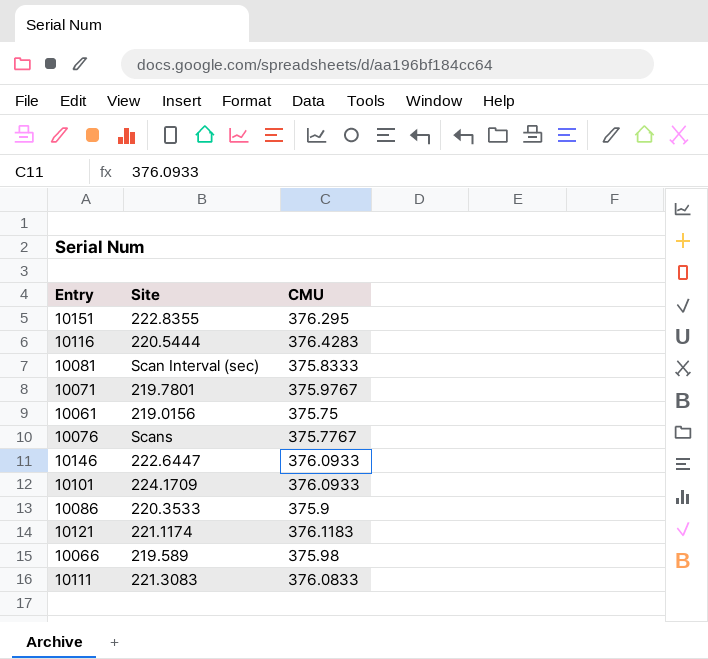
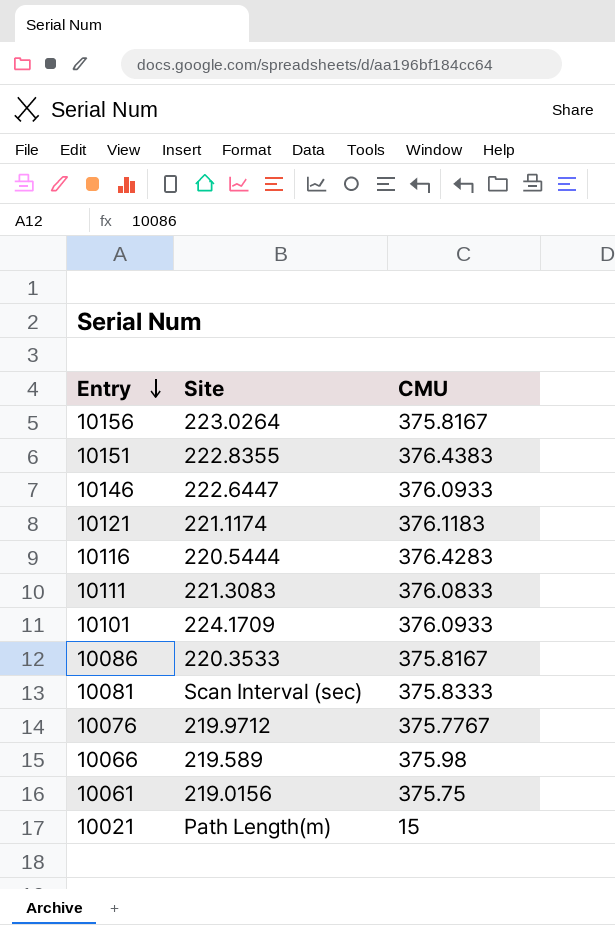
row order: none -> Entry descending
row 10071: 219.7801 | 375.9767 -> none
row 10156: none -> 223.0264 | 375.8167
10151 | CMU: 376.295 -> 376.4383
10086 | CMU: 375.9 -> 375.8167
10076 | Site: Scans -> 219.9712
row 10021: none -> Path Length(m) | 15

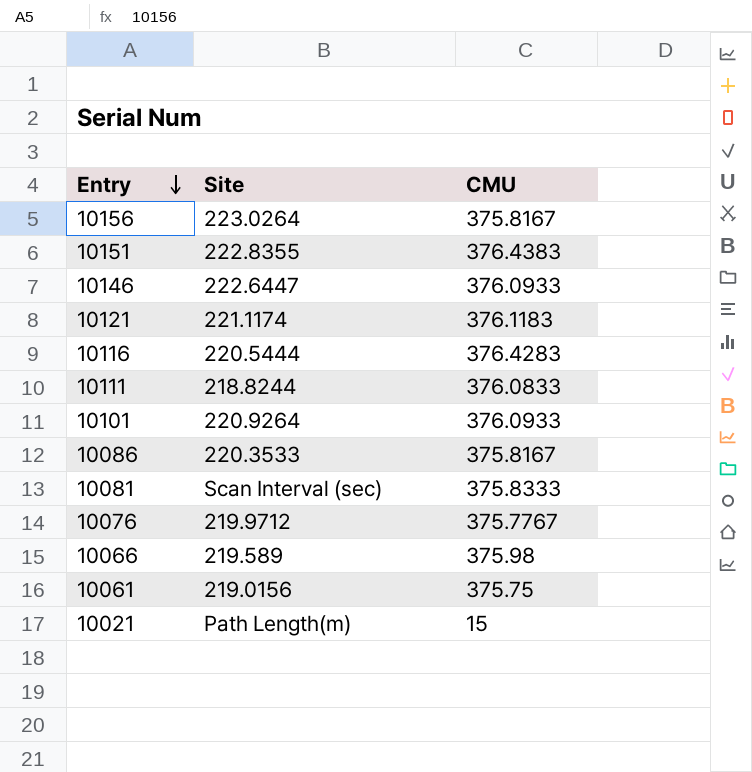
10111 | Site: 221.3083 -> 218.8244
10101 | Site: 224.1709 -> 220.9264

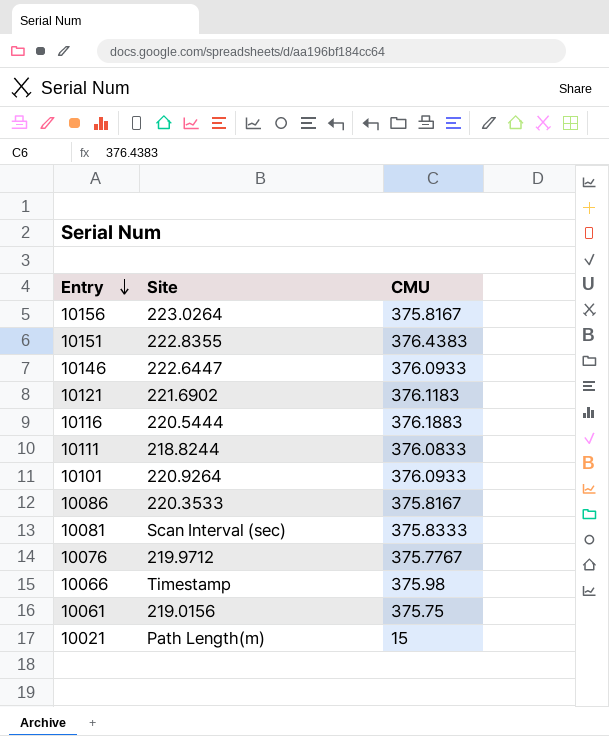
10121 | Site: 221.1174 -> 221.6902
10116 | CMU: 376.4283 -> 376.1883
10066 | Site: 219.589 -> Timestamp

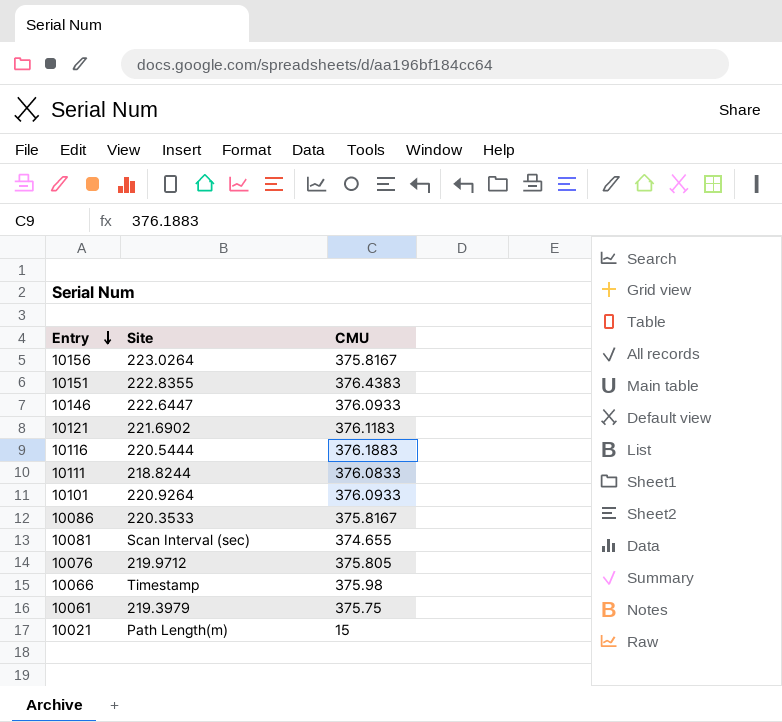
10081 | CMU: 375.8333 -> 374.655
10076 | CMU: 375.7767 -> 375.805
10061 | Site: 219.0156 -> 219.3979

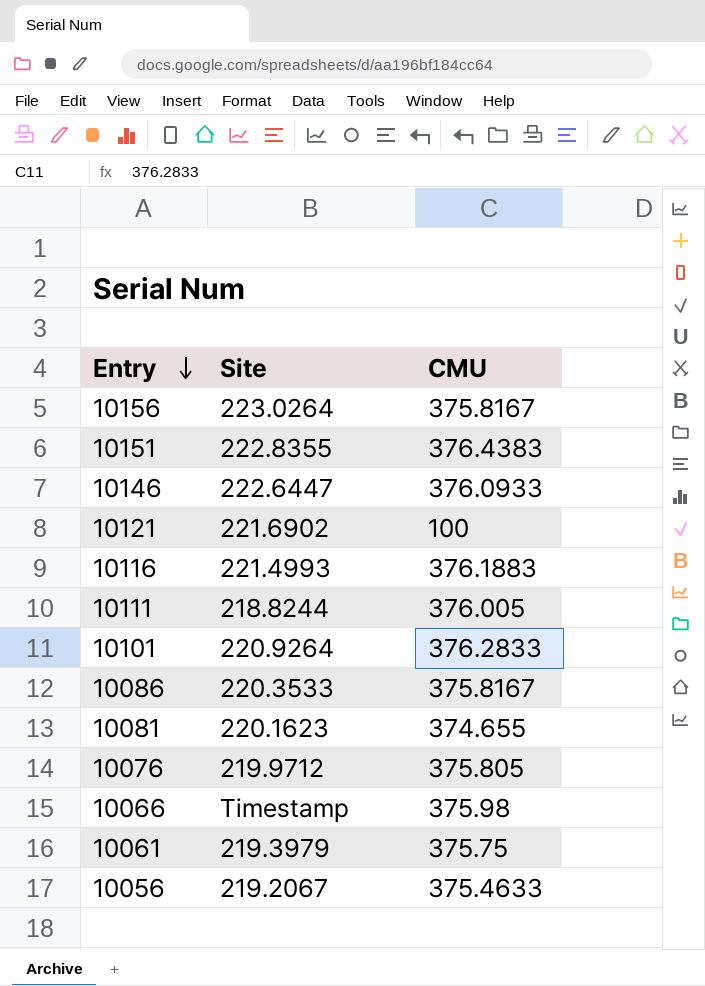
row 10021: Path Length(m) | 15 -> none
10121 | CMU: 376.1183 -> 100
10116 | Site: 220.5444 -> 221.4993
10111 | CMU: 376.0833 -> 376.005
10101 | CMU: 376.0933 -> 376.2833
10081 | Site: Scan Interval (sec) -> 220.1623
row 10056: none -> 219.2067 | 375.4633

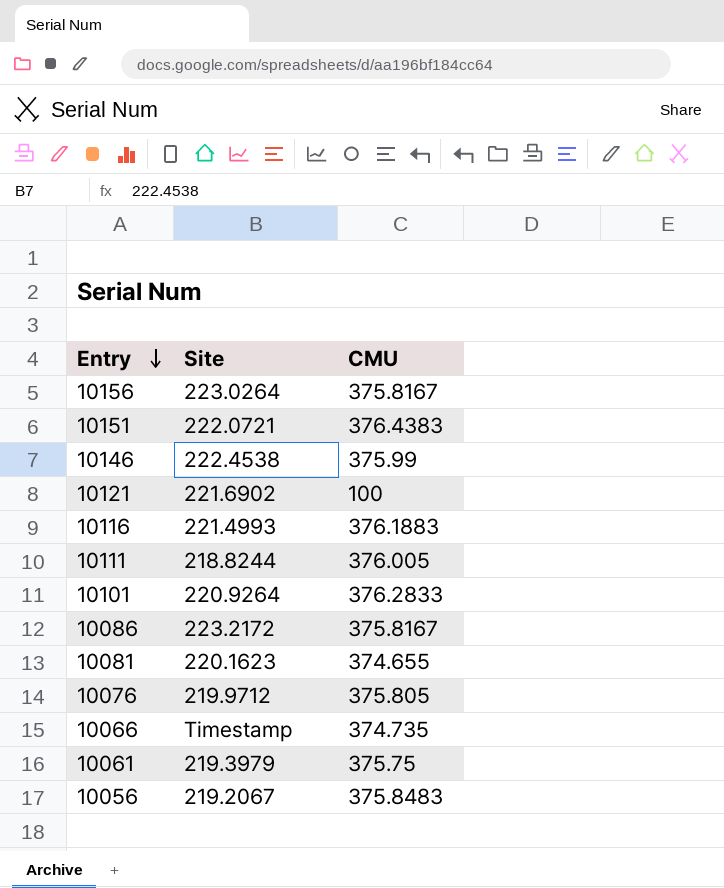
10151 | Site: 222.8355 -> 222.0721
10146 | Site: 222.6447 -> 222.4538
10146 | CMU: 376.0933 -> 375.99
10086 | Site: 220.3533 -> 223.2172
10066 | CMU: 375.98 -> 374.735
10056 | CMU: 375.4633 -> 375.8483

